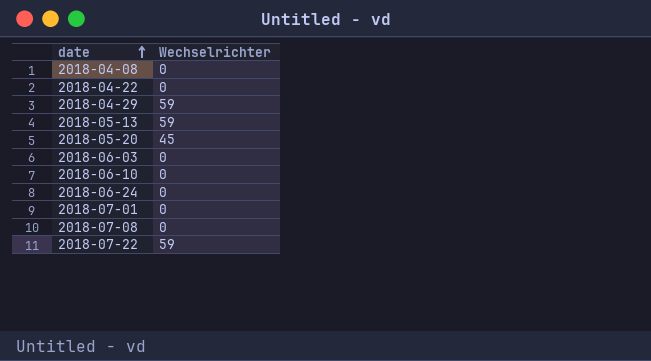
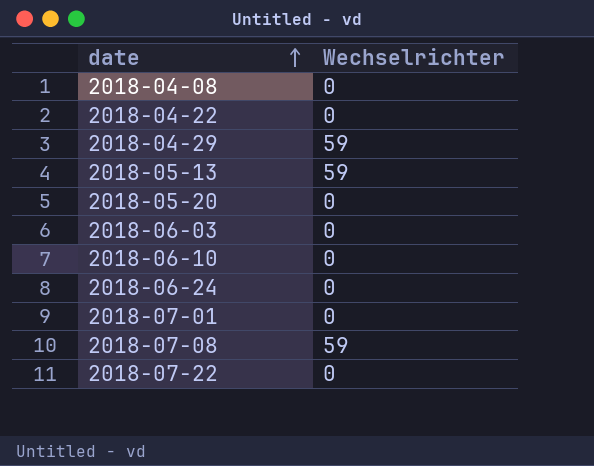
2018-05-20 | Wechselrichter: 45 -> 0
2018-07-08 | Wechselrichter: 0 -> 59
2018-07-22 | Wechselrichter: 59 -> 0

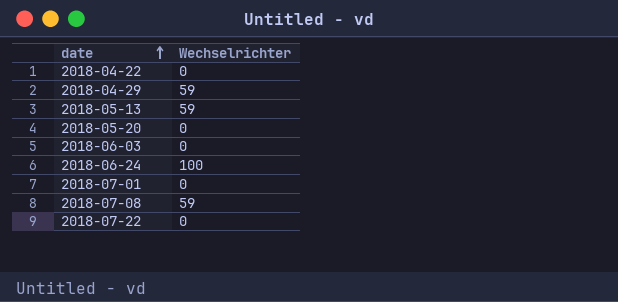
row 2018-04-08: 0 -> none
row 2018-06-10: 0 -> none
2018-06-24 | Wechselrichter: 0 -> 100

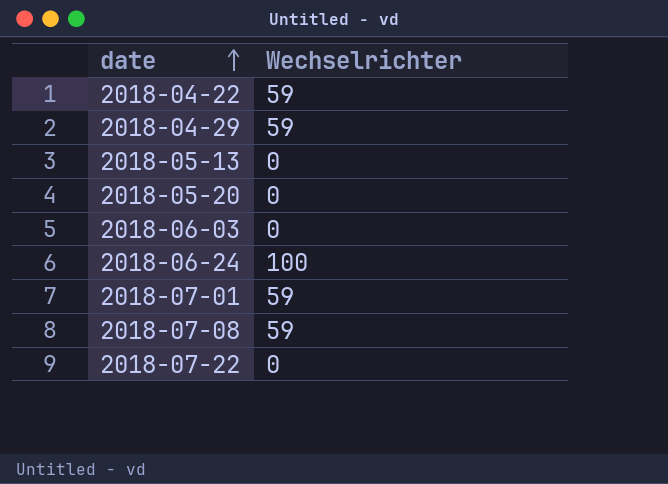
2018-04-22 | Wechselrichter: 0 -> 59
2018-05-13 | Wechselrichter: 59 -> 0
2018-07-01 | Wechselrichter: 0 -> 59

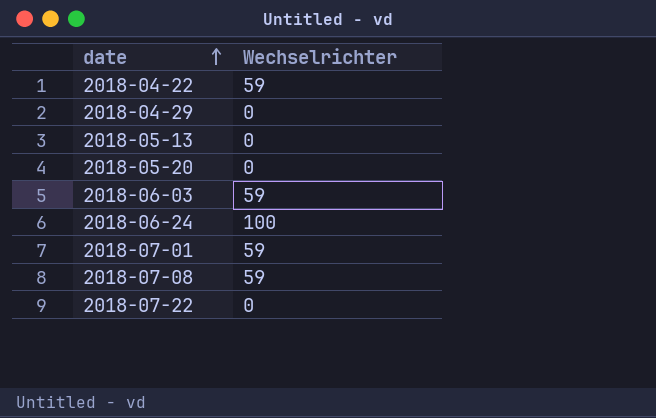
2018-04-29 | Wechselrichter: 59 -> 0
2018-06-03 | Wechselrichter: 0 -> 59

